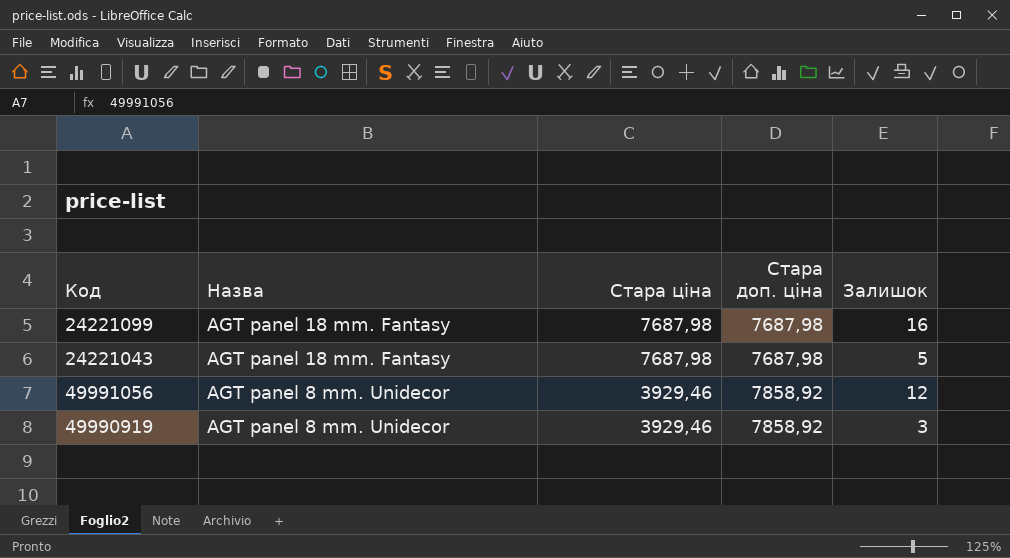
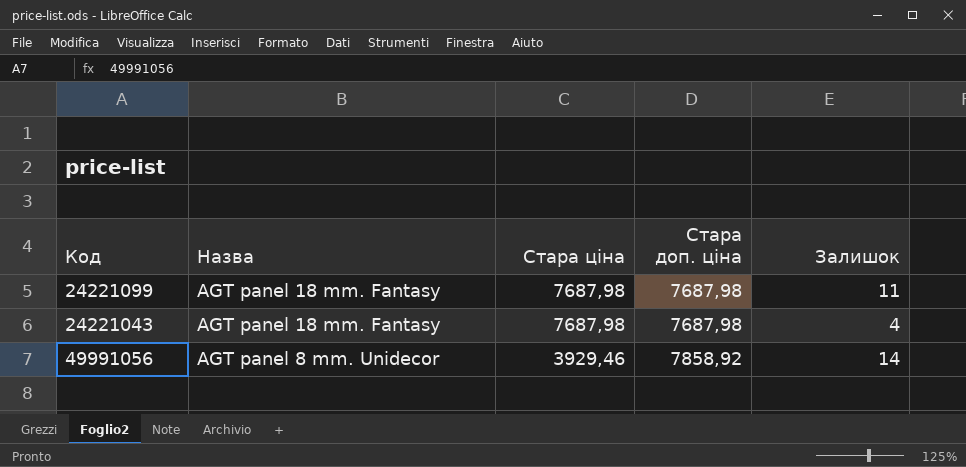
row 49990919: AGT panel 8 mm. Unidecor | 3929,46 | 7858,92 | 3 -> none
24221099 | Залишок: 16 -> 11
24221043 | Залишок: 5 -> 4
49991056 | Залишок: 12 -> 14

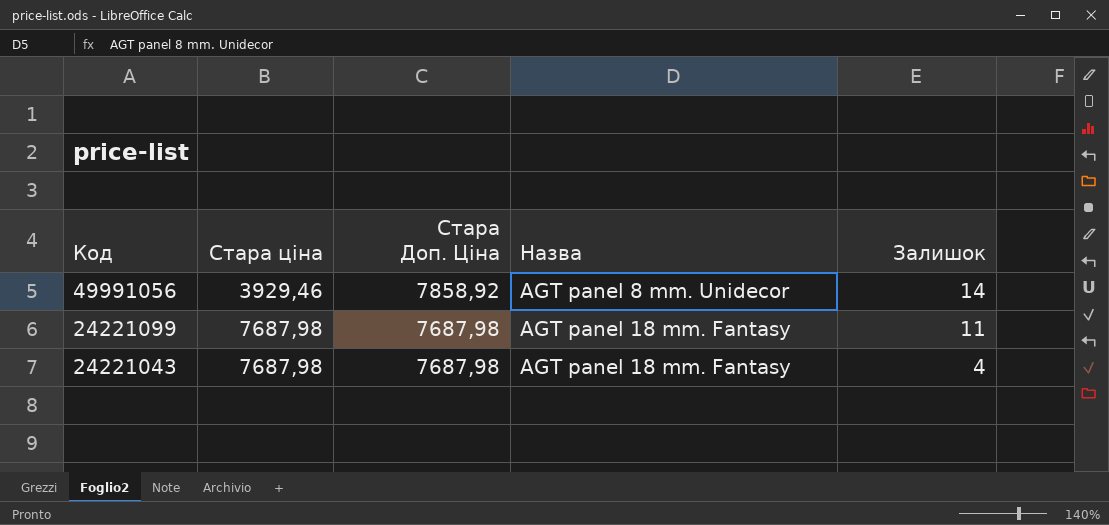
row order: Назва descending -> Код descending
column name: Стара доп. ціна -> Стара Доп. Ціна
column Назва | position: 2 -> 4

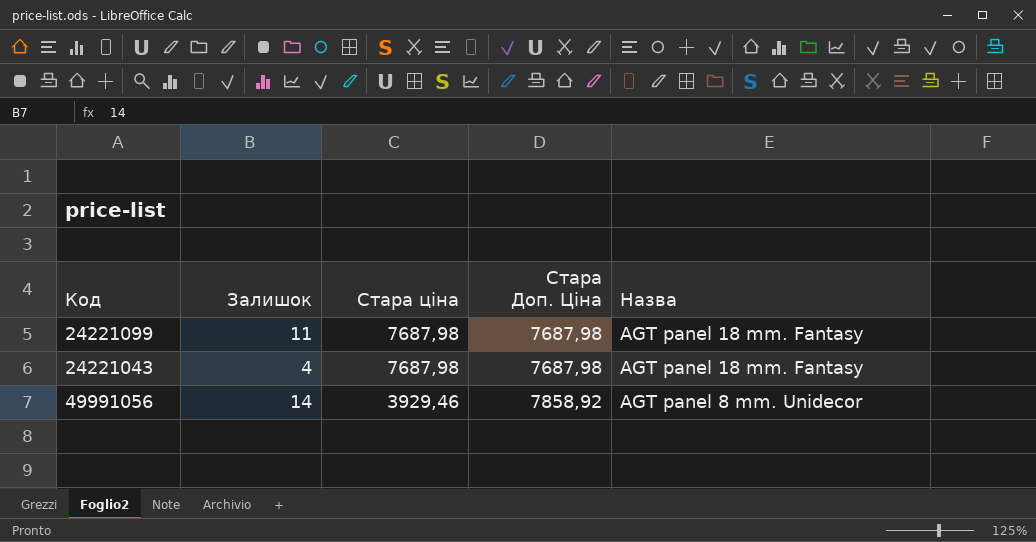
row order: Код descending -> Стара ціна descending
column Залишок | position: 5 -> 2

